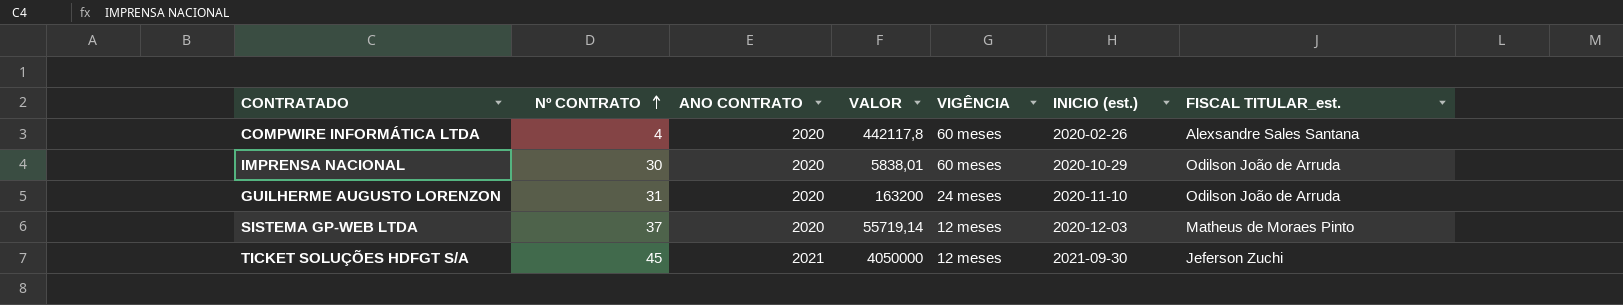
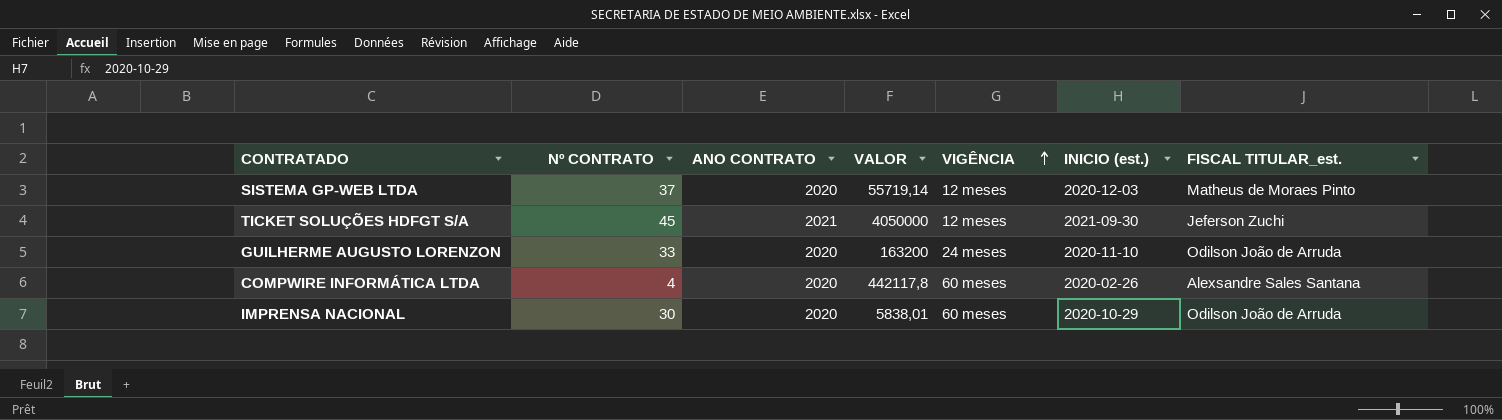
row order: Nº CONTRATO ascending -> VIGÊNCIA ascending
GUILHERME AUGUSTO LORENZON | Nº CONTRATO: 31 -> 33

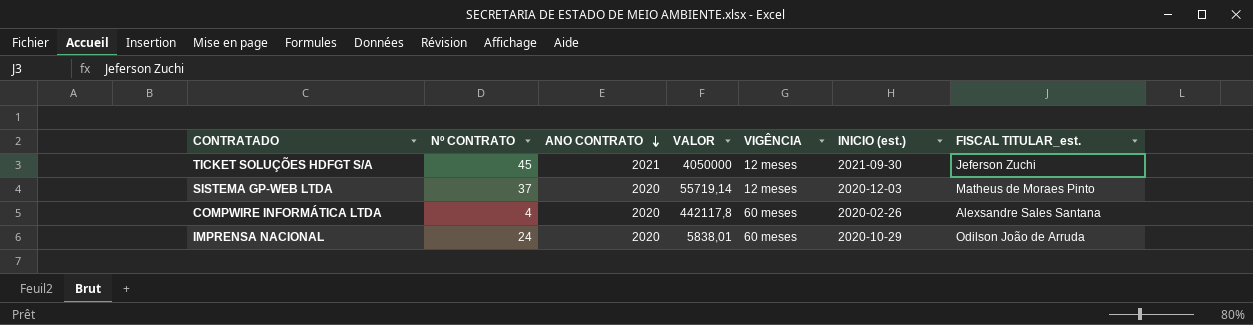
row order: VIGÊNCIA ascending -> ANO CONTRATO descending
row GUILHERME AUGUSTO LORENZON: 33 | 2020 | 163200 | 24 meses | 2020-11-10 | Odilson João de Arruda -> none
IMPRENSA NACIONAL | Nº CONTRATO: 30 -> 24

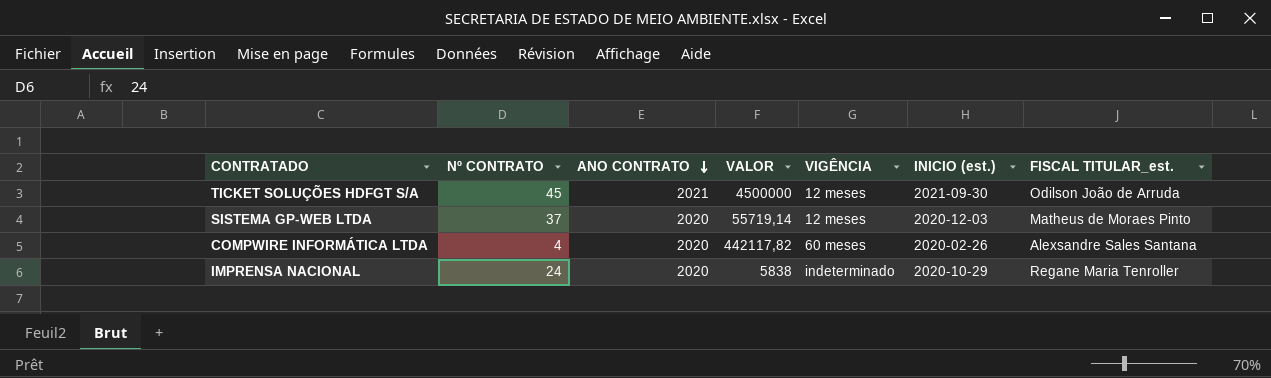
TICKET SOLUÇÕES HDFGT S/A | VALOR: 4050000 -> 4500000
TICKET SOLUÇÕES HDFGT S/A | FISCAL TITULAR_est.: Jeferson Zuchi -> Odilson João de Arruda
COMPWIRE INFORMÁTICA LTDA | VALOR: 442117,8 -> 442117,82
IMPRENSA NACIONAL | VALOR: 5838,01 -> 5838
IMPRENSA NACIONAL | VIGÊNCIA: 60 meses -> indeterminado
IMPRENSA NACIONAL | FISCAL TITULAR_est.: Odilson João de Arruda -> Regane Maria Tenroller

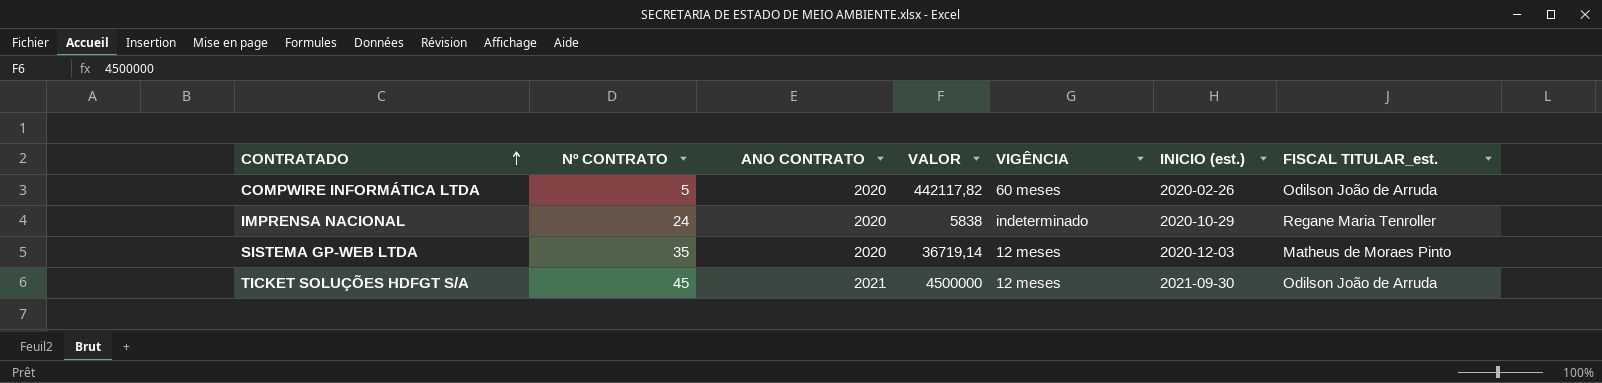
row order: ANO CONTRATO descending -> CONTRATADO ascending
COMPWIRE INFORMÁTICA LTDA | Nº CONTRATO: 4 -> 5
COMPWIRE INFORMÁTICA LTDA | FISCAL TITULAR_est.: Alexsandre Sales Santana -> Odilson João de Arruda
SISTEMA GP-WEB LTDA | Nº CONTRATO: 37 -> 35
SISTEMA GP-WEB LTDA | VALOR: 55719,14 -> 36719,14

